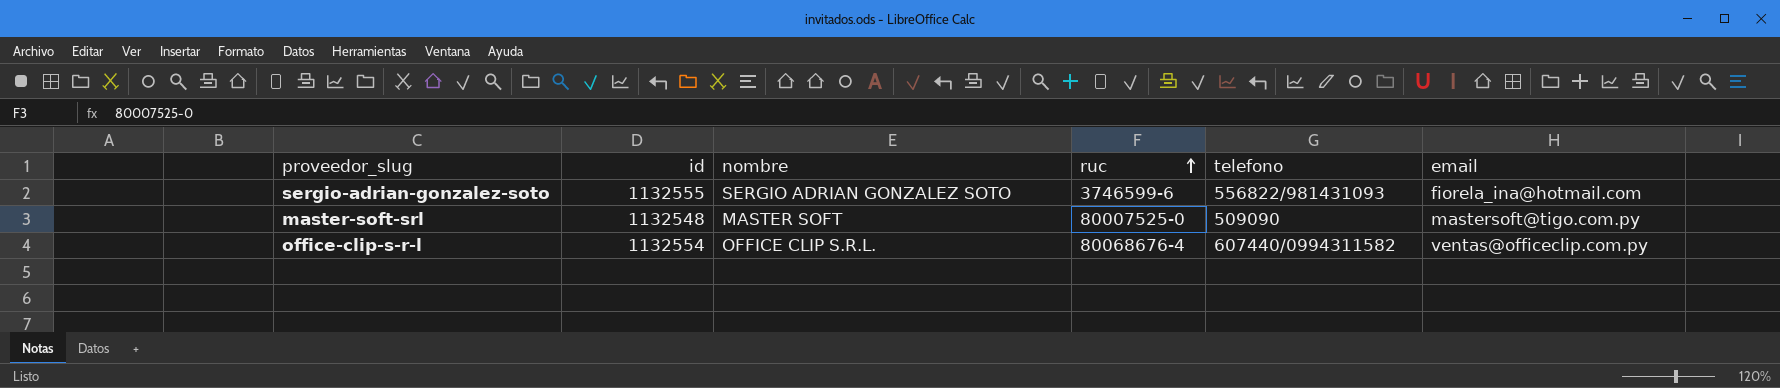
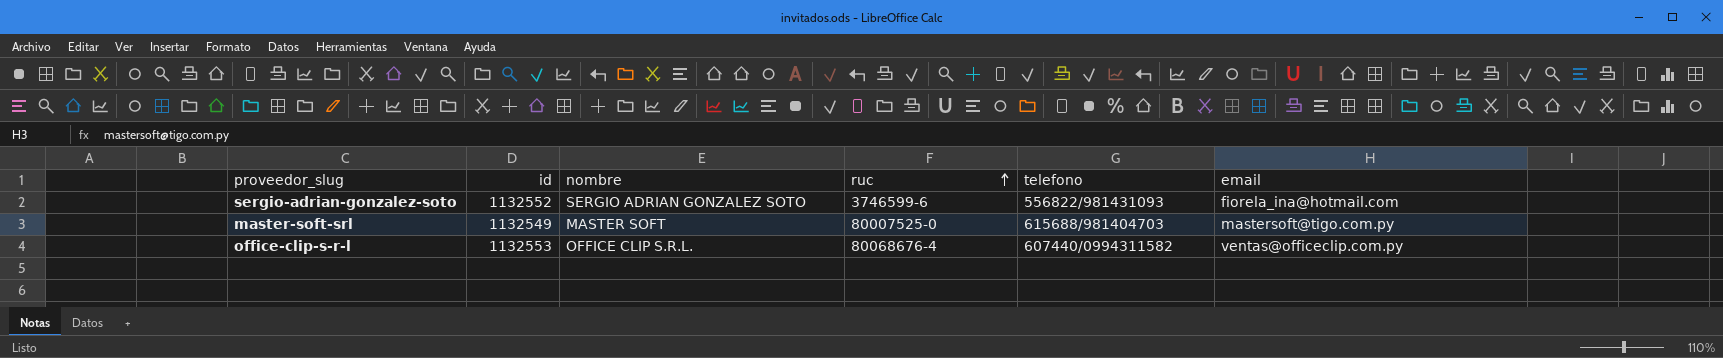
sergio-adrian-gonzalez-soto | id: 1132555 -> 1132552
master-soft-srl | id: 1132548 -> 1132549
master-soft-srl | telefono: 509090 -> 615688/981404703
office-clip-s-r-l | id: 1132554 -> 1132553

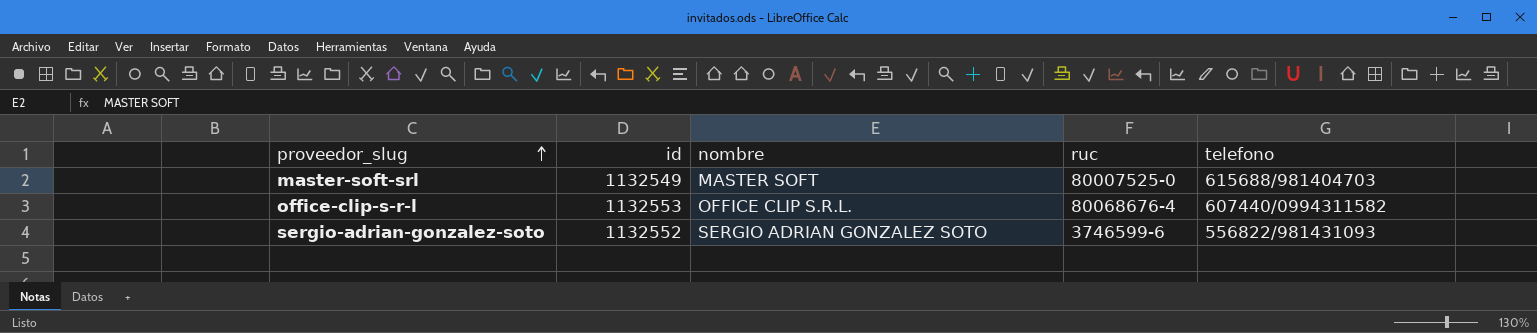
row order: ruc ascending -> proveedor_slug ascending
column email | position: 6 -> none

